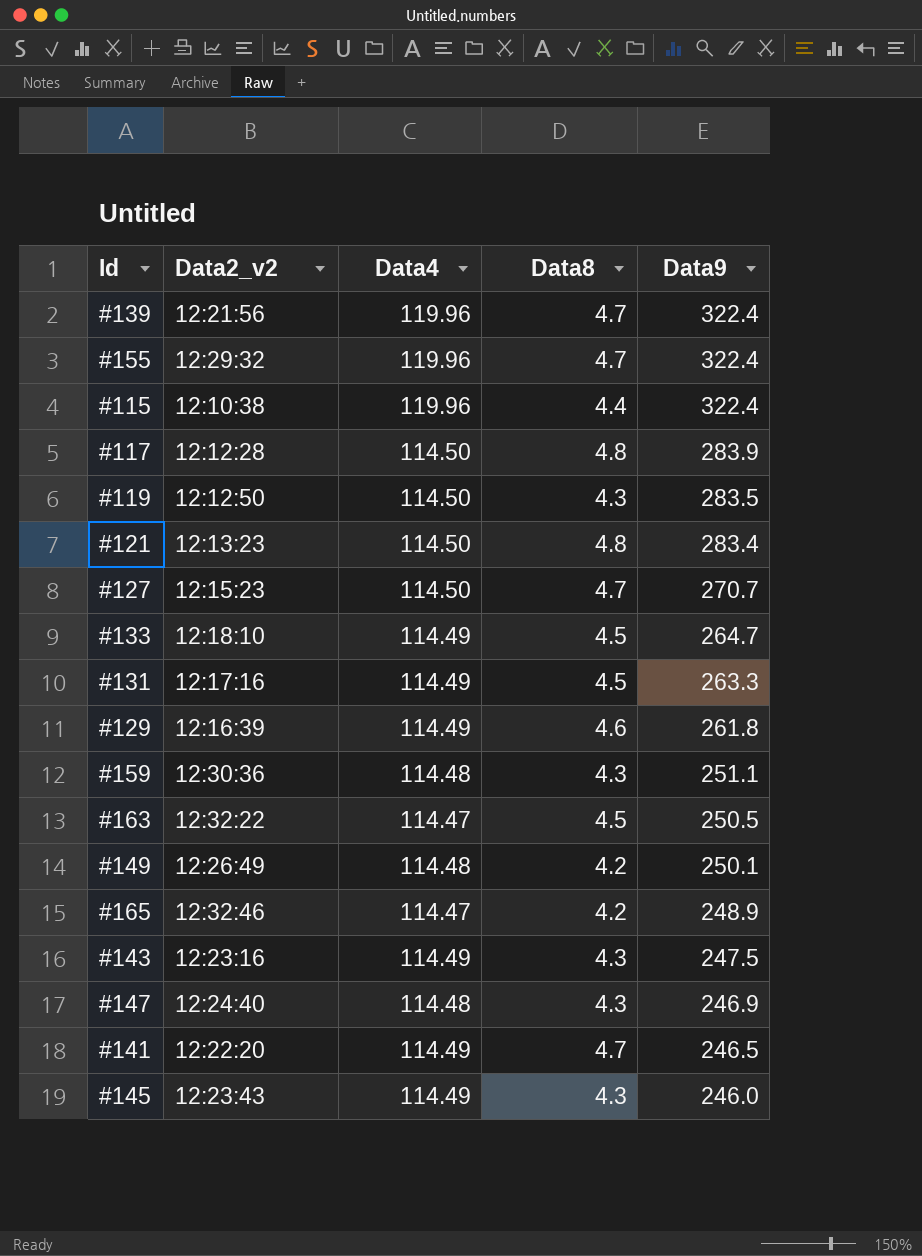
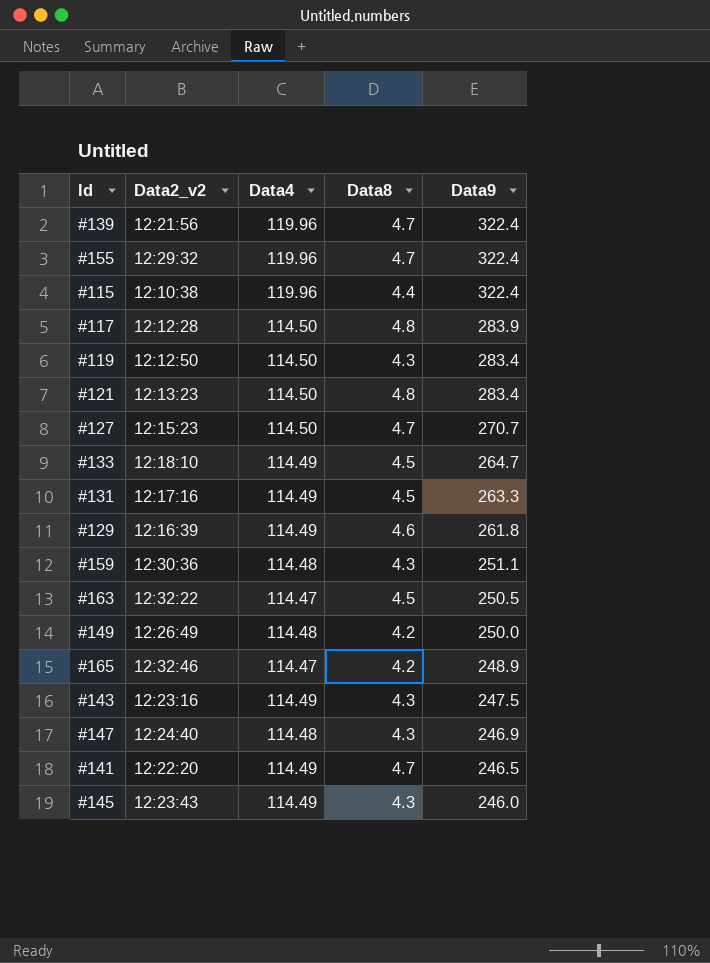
#119 | Data9: 283.5 -> 283.4
#149 | Data9: 250.1 -> 250.0

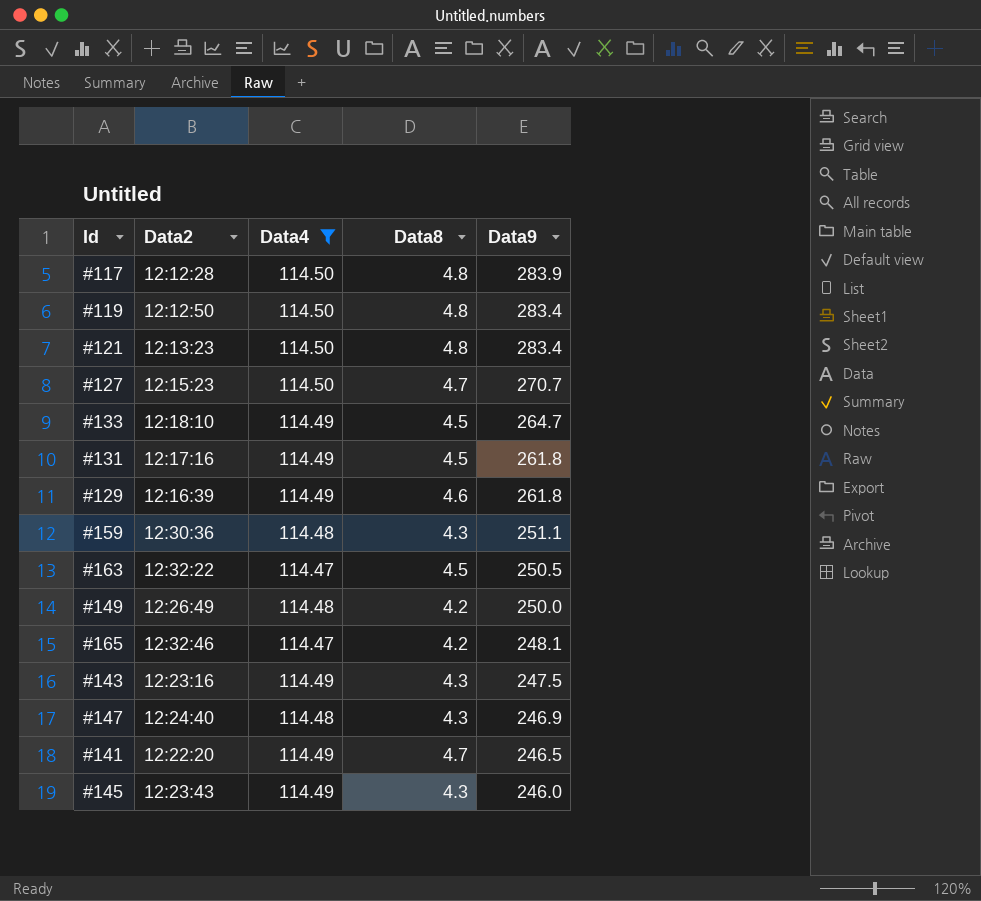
filter: none -> Data4 != 119.96
column name: Data2_v2 -> Data2
#119 | Data8: 4.3 -> 4.8
#131 | Data9: 263.3 -> 261.8
#165 | Data9: 248.9 -> 248.1

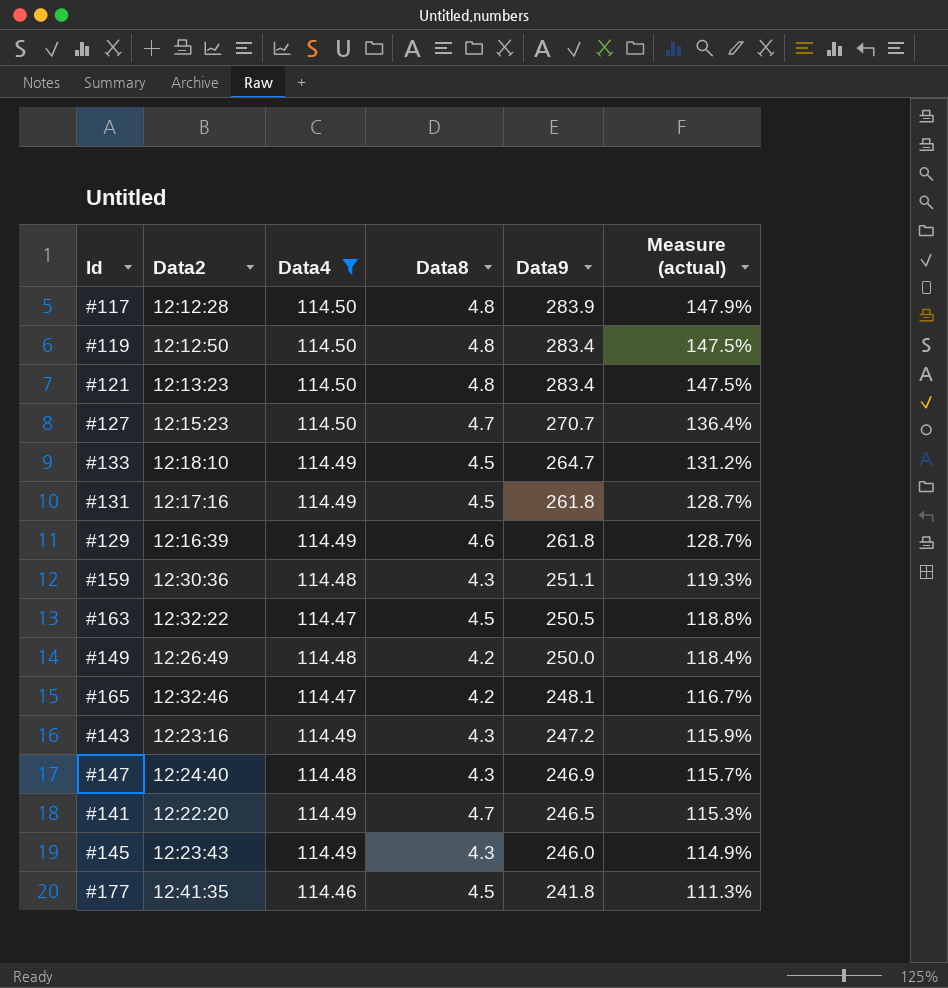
column Measure (actual) | formula: none -> ([Data9] - [Data4]) / [Data4]
#143 | Data9: 247.5 -> 247.2
row #177: none -> 12:41:35 | 114.46 | 4.5 | 241.8 | 111.3%

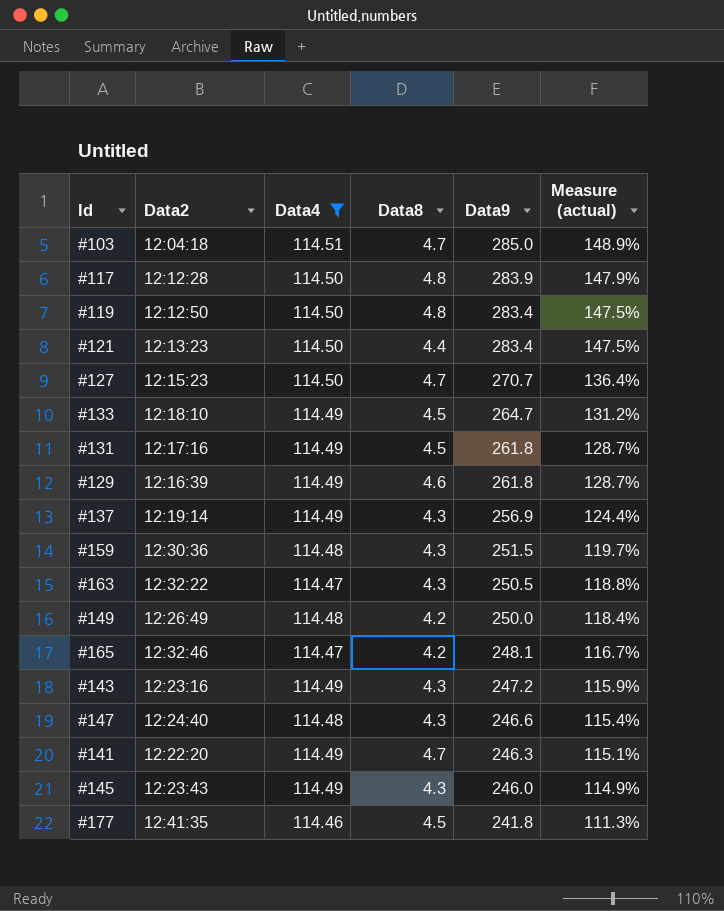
row #103: none -> 12:04:18 | 114.51 | 4.7 | 285.0 | 148.9%
#121 | Data8: 4.8 -> 4.4
row #137: none -> 12:19:14 | 114.49 | 4.3 | 256.9 | 124.4%
#159 | Data9: 251.1 -> 251.5
#159 | Measure (actual): 119.3% -> 119.7%
#163 | Data8: 4.5 -> 4.3
#147 | Data9: 246.9 -> 246.6
#147 | Measure (actual): 115.7% -> 115.4%
#141 | Data9: 246.5 -> 246.3
#141 | Measure (actual): 115.3% -> 115.1%

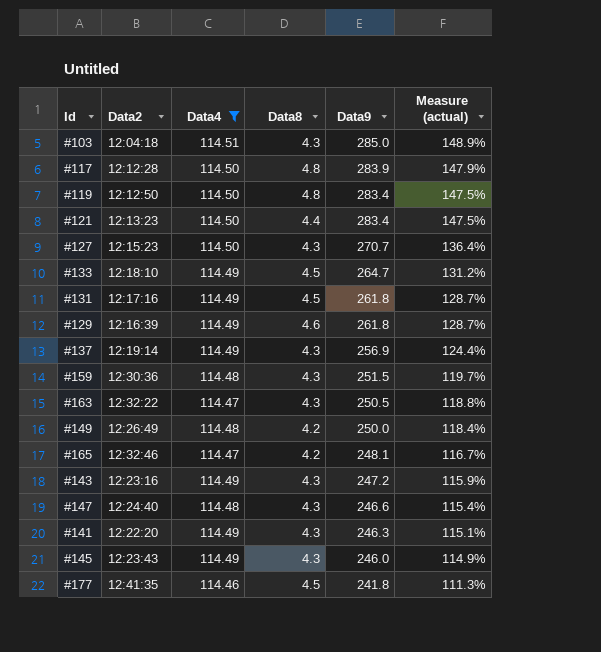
#103 | Data8: 4.7 -> 4.3
#127 | Data8: 4.7 -> 4.3
#141 | Data8: 4.7 -> 4.3

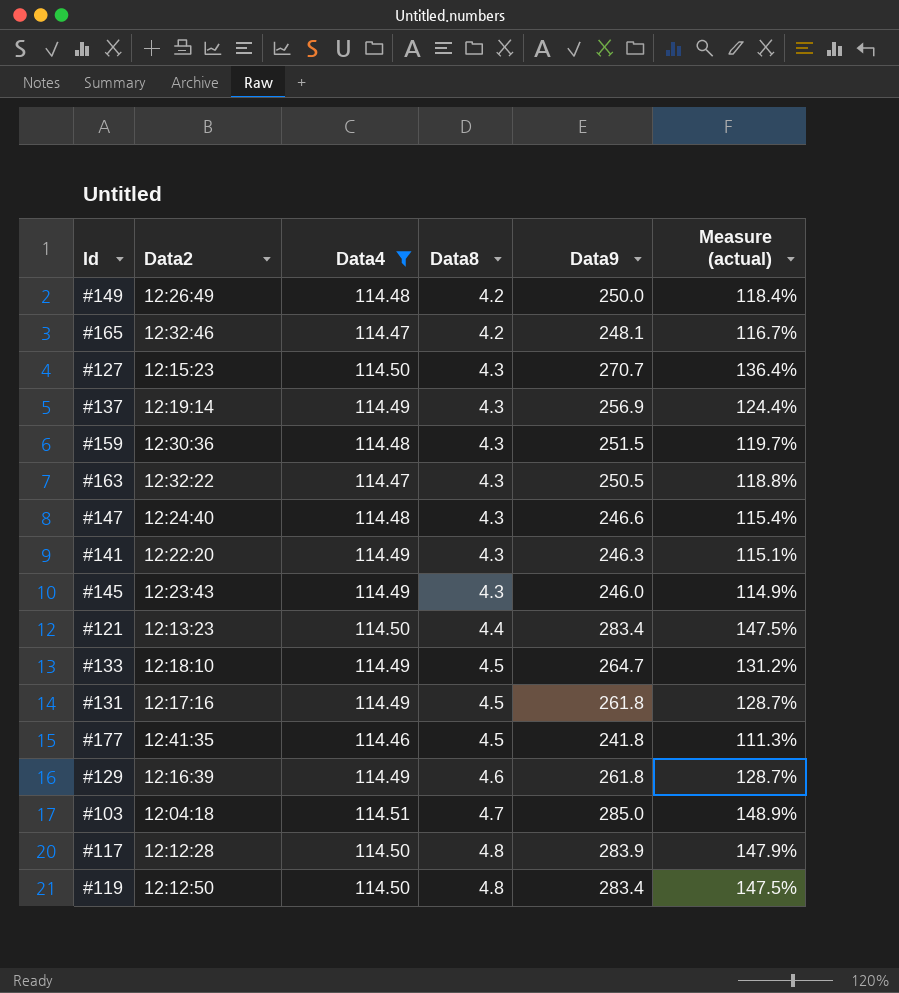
row order: Data9 descending -> Data8 ascending
row #143: 12:23:16 | 114.49 | 4.3 | 247.2 | 115.9% -> none
#103 | Data8: 4.3 -> 4.7

